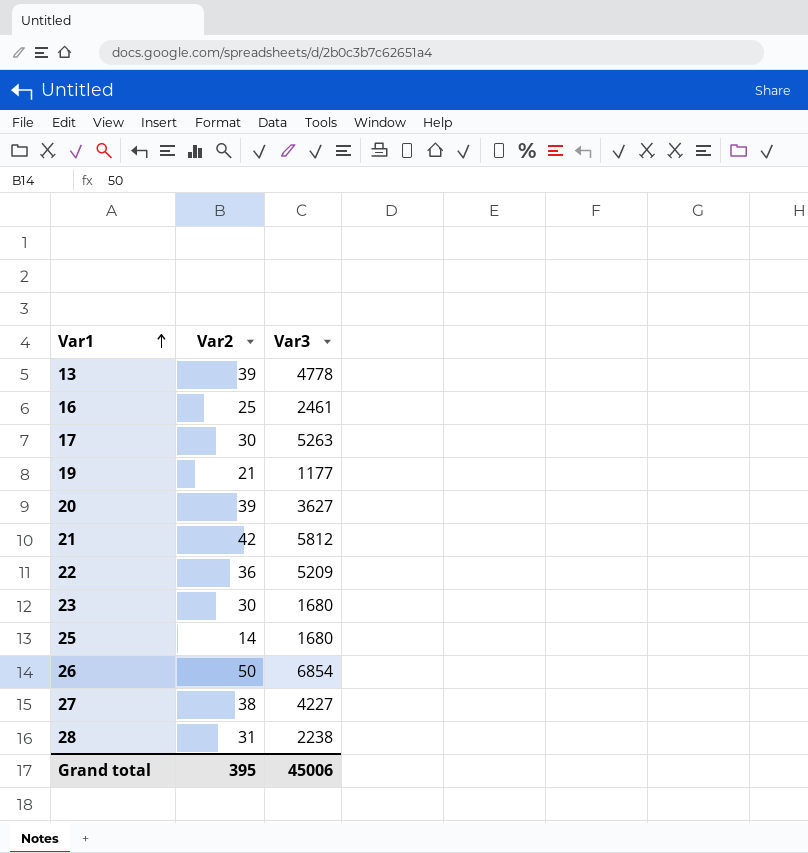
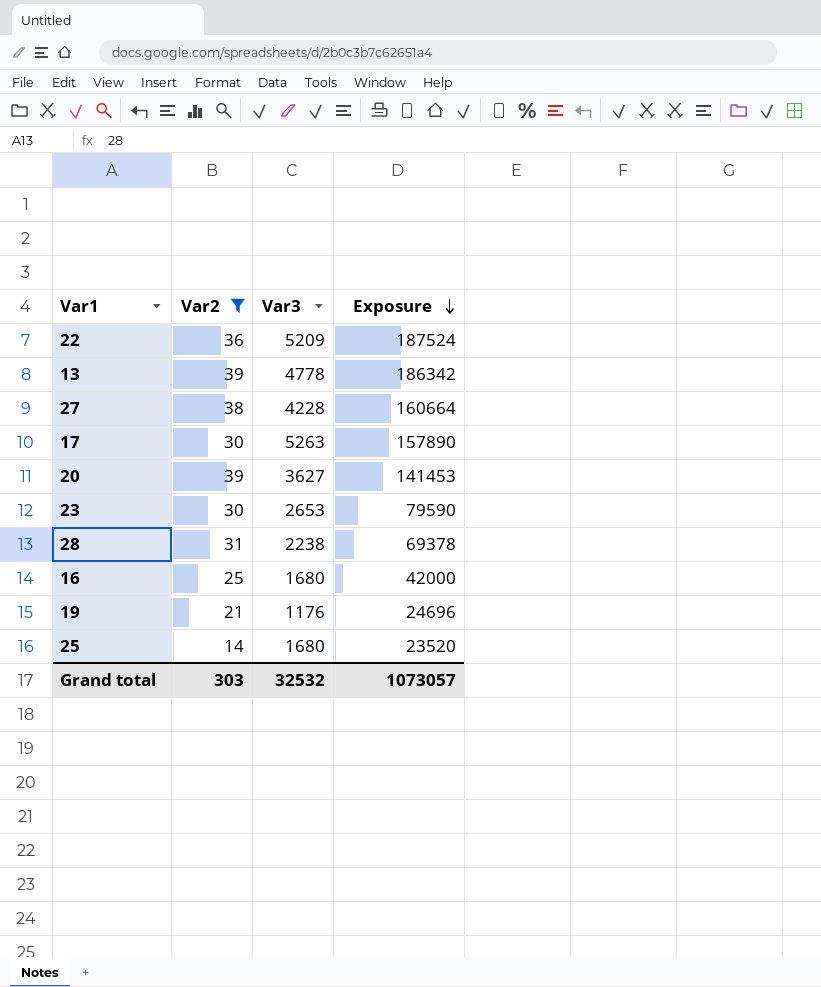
filter: none -> Var2 <= 39
row order: Var1 ascending -> Exposure descending
column Exposure | formula: none -> [Var2] * [Var3]
27 | Var3: 4227 -> 4228
23 | Var3: 1680 -> 2653
16 | Var3: 2461 -> 1680
19 | Var3: 1177 -> 1176
Grand total | Var2: 395 -> 303
Grand total | Var3: 45006 -> 32532

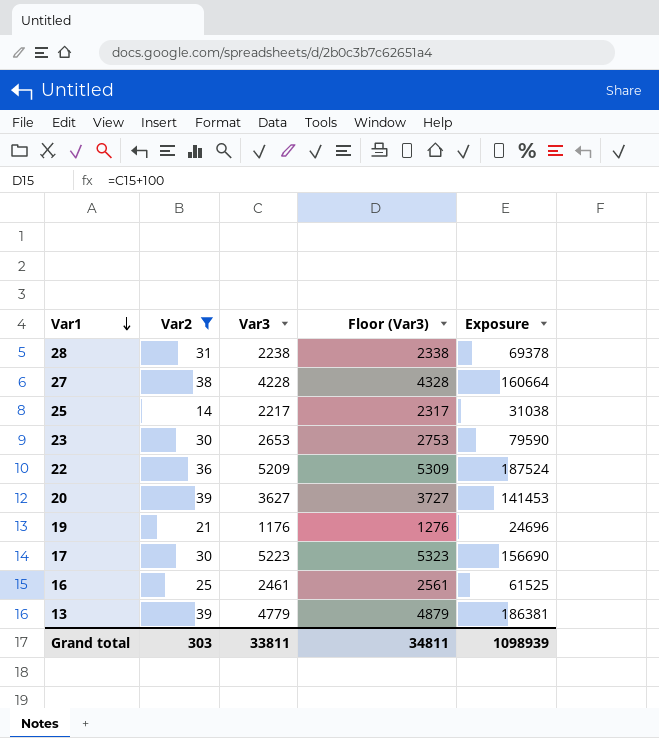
row order: Exposure descending -> Var1 descending
column Floor (Var3) | formula: none -> [Var3] + 100
25 | Var3: 1680 -> 2217
25 | Exposure: 23520 -> 31038
17 | Var3: 5263 -> 5223
17 | Exposure: 157890 -> 156690
16 | Var3: 1680 -> 2461
16 | Exposure: 42000 -> 61525
13 | Var3: 4778 -> 4779
13 | Exposure: 186342 -> 186381
Grand total | Var3: 32532 -> 33811
Grand total | Exposure: 1073057 -> 1098939

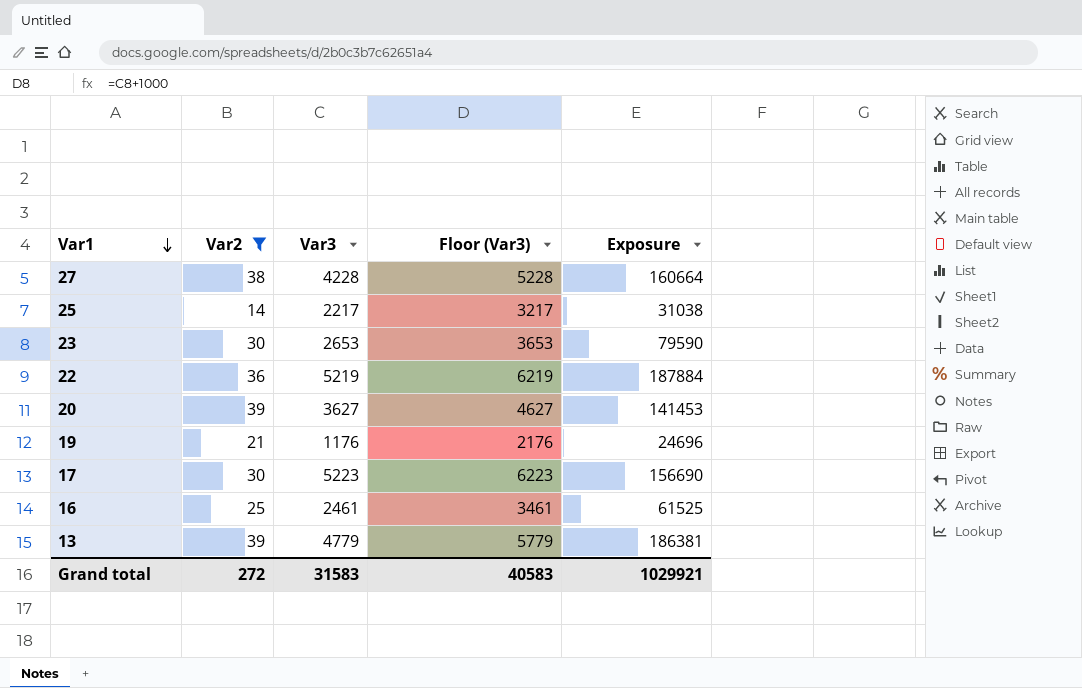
column Floor (Var3) | formula: [Var3] + 100 -> [Var3] + 1000
row 28: 31 | 2238 | 2338 | 69378 -> none
22 | Var3: 5209 -> 5219
22 | Exposure: 187524 -> 187884
Grand total | Var2: 303 -> 272
Grand total | Var3: 33811 -> 31583
Grand total | Floor (Var3): 34811 -> 40583
Grand total | Exposure: 1098939 -> 1029921

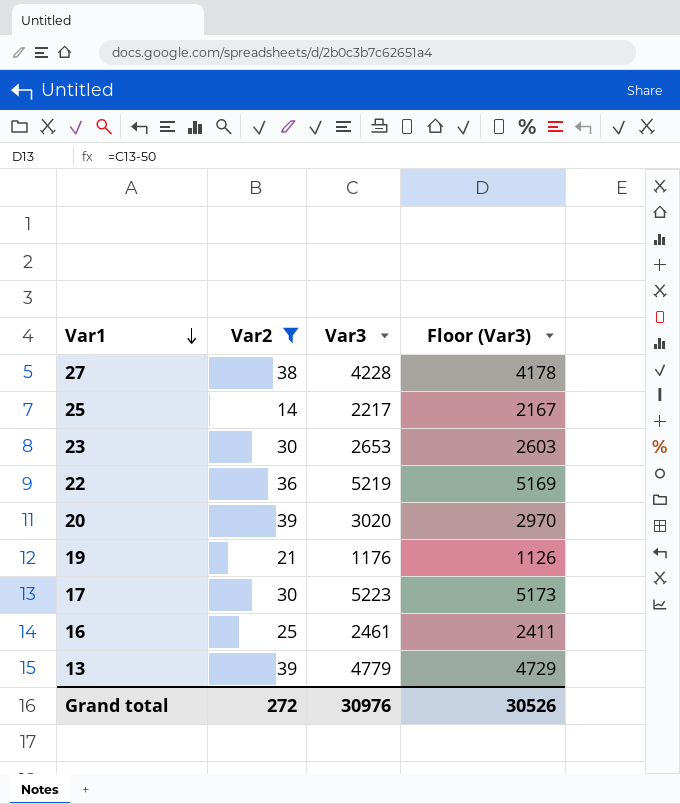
column Exposure | formula: [Var2] * [Var3] -> none
column Floor (Var3) | formula: [Var3] + 1000 -> [Var3] - 50
20 | Var3: 3627 -> 3020
Grand total | Var3: 31583 -> 30976
Grand total | Floor (Var3): 40583 -> 30526

